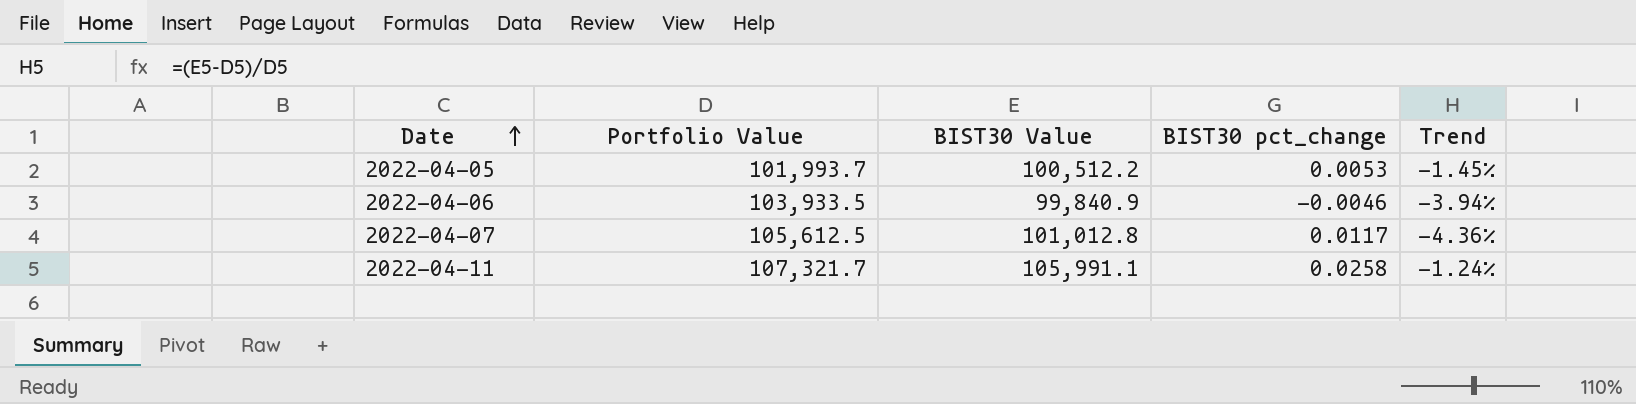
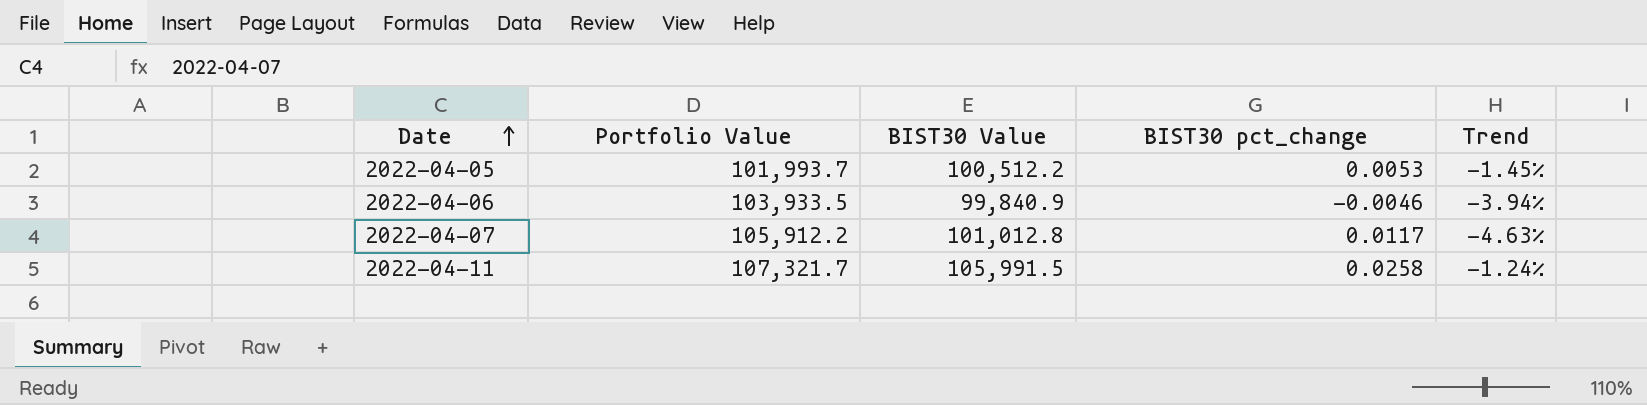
2022-04-07 | Portfolio Value: 105,612.5 -> 105,912.2
2022-04-07 | Trend: -4.36% -> -4.63%
2022-04-11 | BIST30 Value: 105,991.1 -> 105,991.5

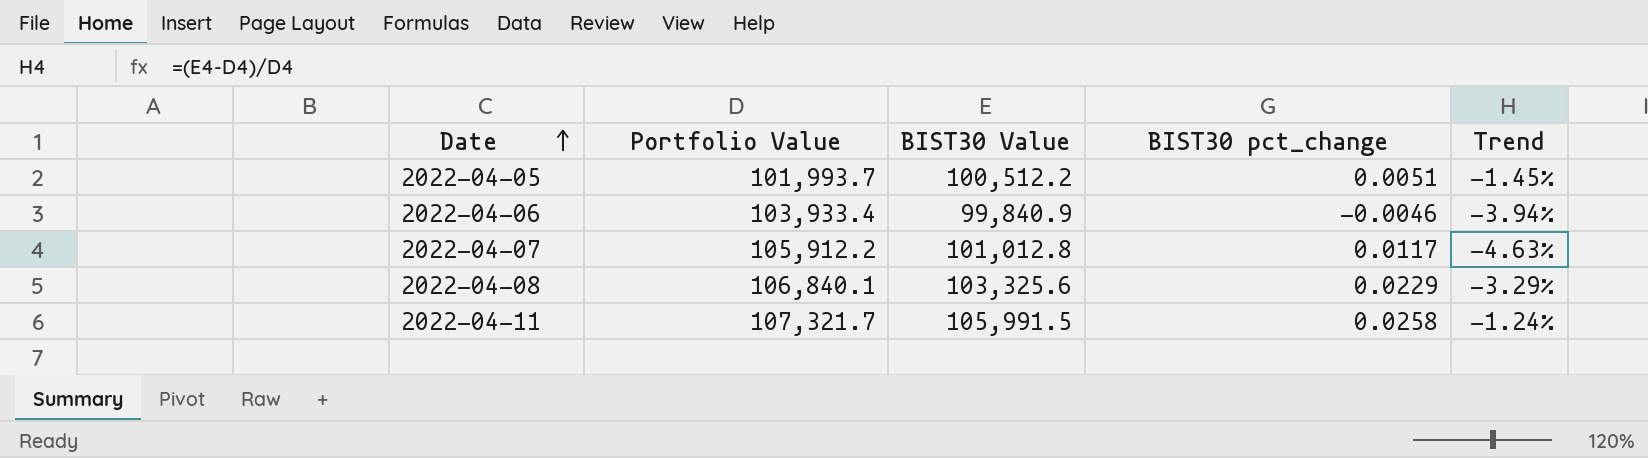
2022-04-05 | BIST30 pct_change: 0.0053 -> 0.0051
2022-04-06 | Portfolio Value: 103,933.5 -> 103,933.4
row 2022-04-08: none -> 106,840.1 | 103,325.6 | 0.0229 | -3.29%

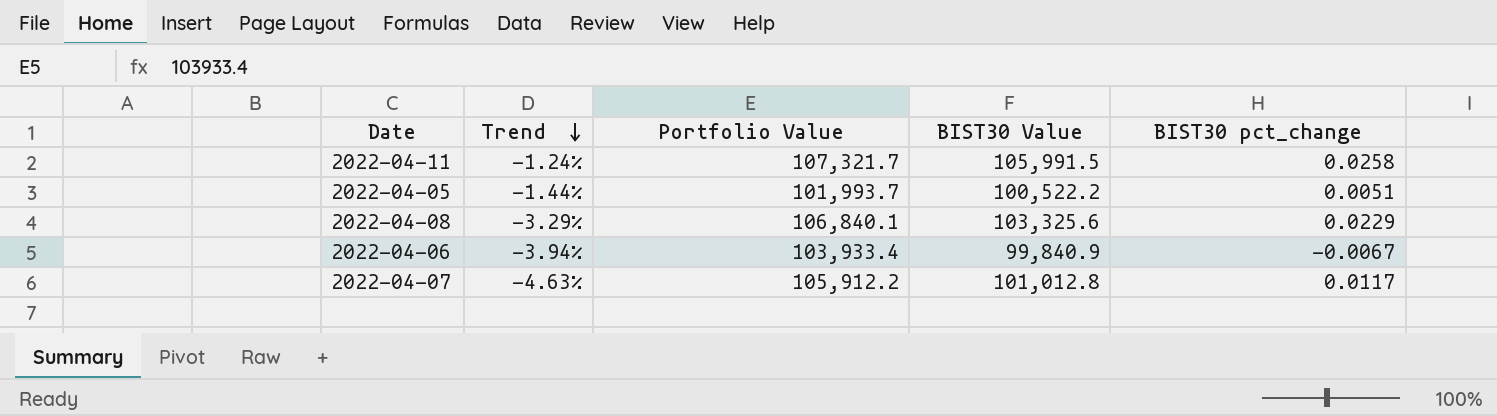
row order: Date ascending -> Trend descending
column Trend | position: 5 -> 2
2022-04-05 | Trend: -1.45% -> -1.44%
2022-04-05 | BIST30 Value: 100,512.2 -> 100,522.2
2022-04-06 | BIST30 pct_change: -0.0046 -> -0.0067

